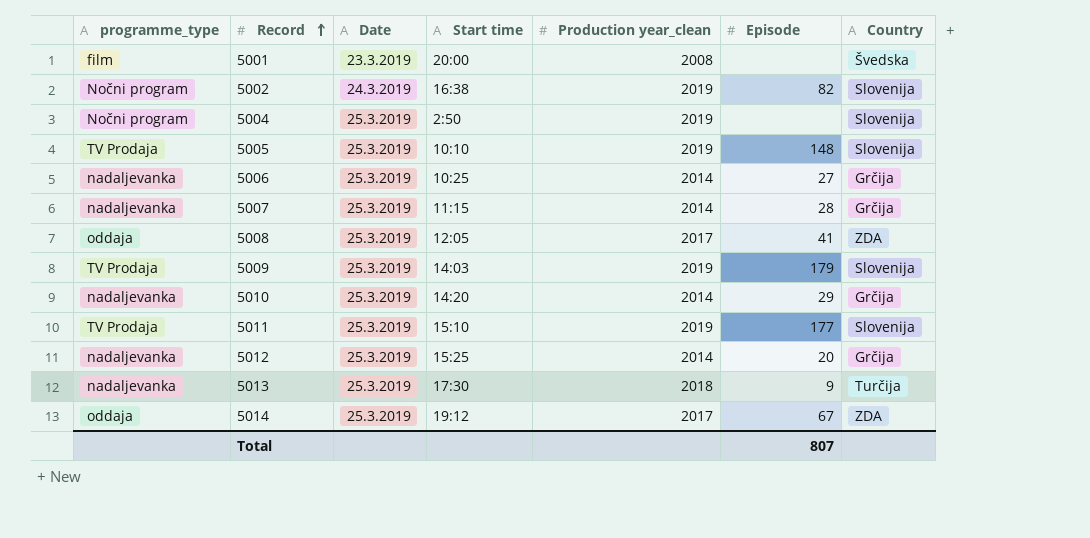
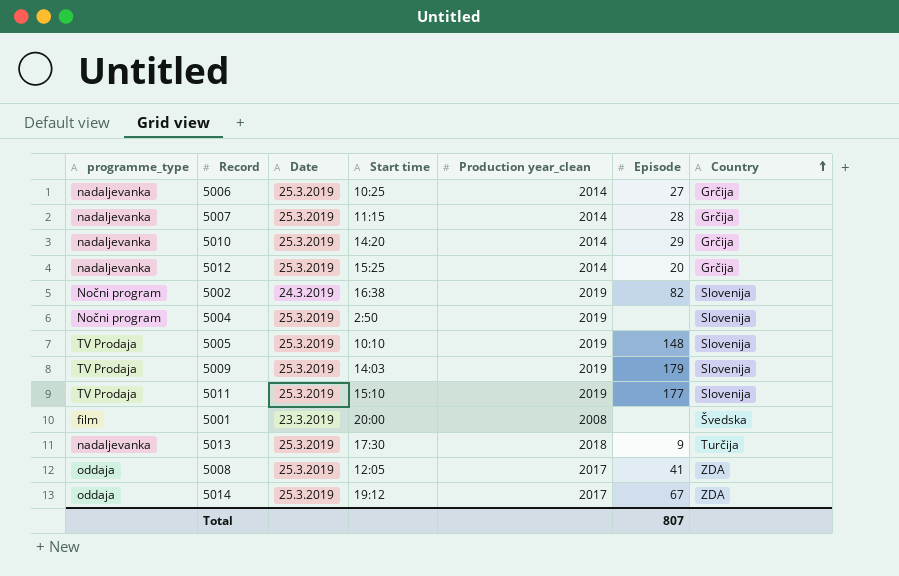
row order: Record ascending -> Country ascending

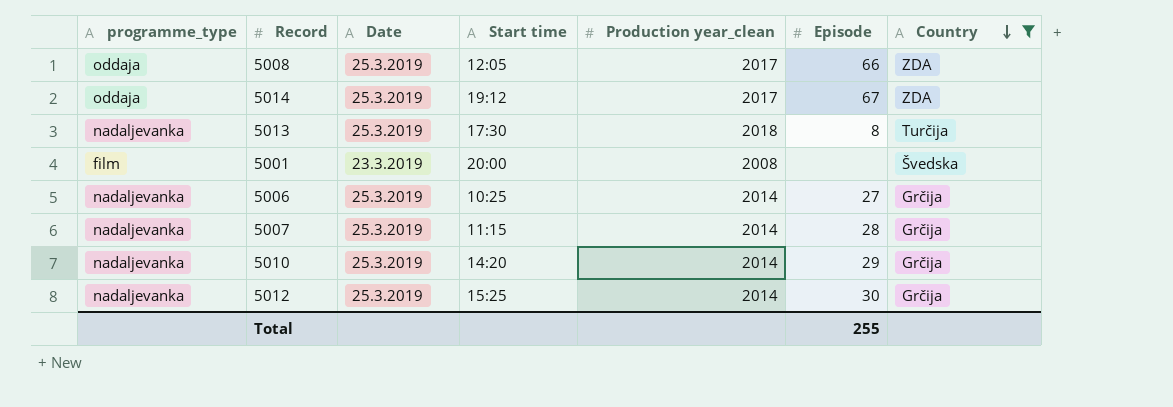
filter: none -> Country != Slovenija
row order: Country ascending -> Country descending
5008 | Episode: 41 -> 66
5013 | Episode: 9 -> 8
5012 | Episode: 20 -> 30
Total | Episode: 807 -> 255

